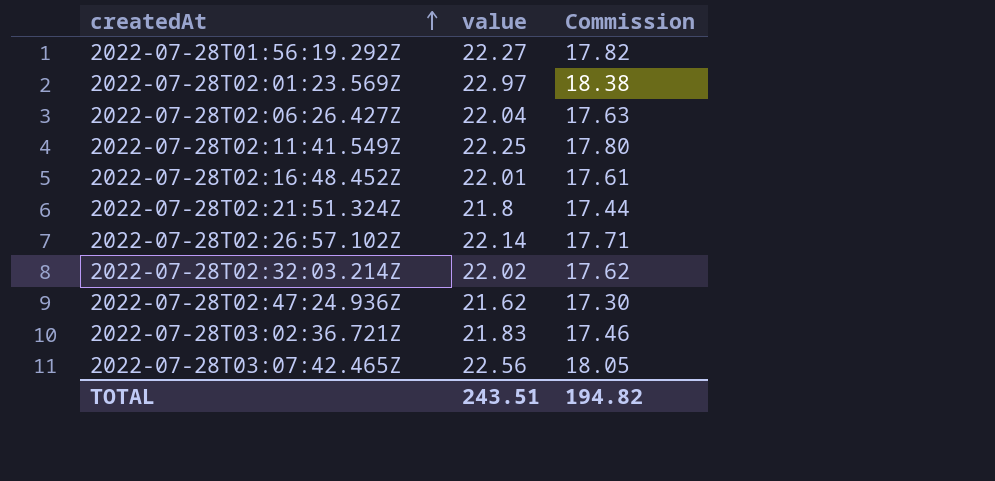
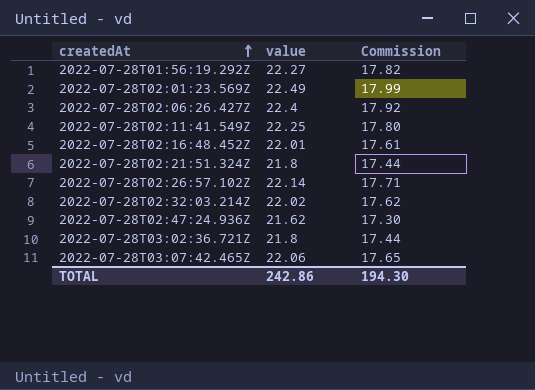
2022-07-28T02:01:23.569Z | value: 22.97 -> 22.49
2022-07-28T02:01:23.569Z | Commission: 18.38 -> 17.99
2022-07-28T02:06:26.427Z | value: 22.04 -> 22.4
2022-07-28T02:06:26.427Z | Commission: 17.63 -> 17.92
2022-07-28T03:02:36.721Z | value: 21.83 -> 21.8
2022-07-28T03:02:36.721Z | Commission: 17.46 -> 17.44
2022-07-28T03:07:42.465Z | value: 22.56 -> 22.06
2022-07-28T03:07:42.465Z | Commission: 18.05 -> 17.65
TOTAL | value: 243.51 -> 242.86
TOTAL | Commission: 194.82 -> 194.30

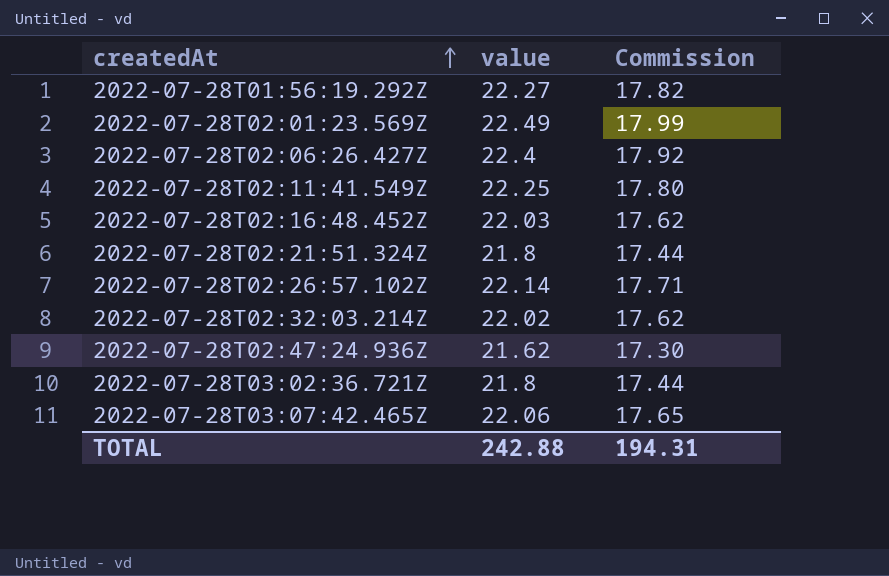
2022-07-28T02:16:48.452Z | value: 22.01 -> 22.03
2022-07-28T02:16:48.452Z | Commission: 17.61 -> 17.62
TOTAL | value: 242.86 -> 242.88
TOTAL | Commission: 194.30 -> 194.31

